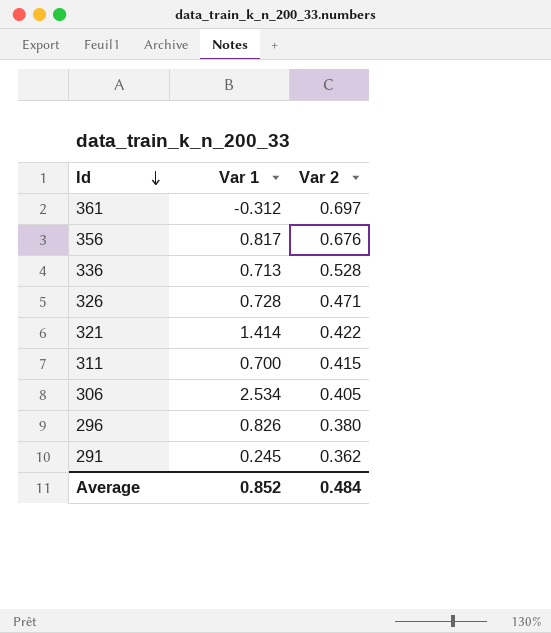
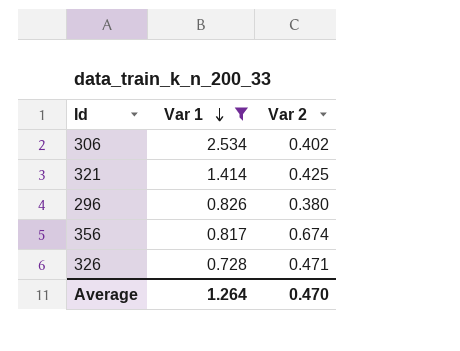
filter: none -> Var 1 >= 0.728
row order: Id descending -> Var 1 descending
306 | Var 2: 0.405 -> 0.402
321 | Var 2: 0.422 -> 0.425
356 | Var 2: 0.676 -> 0.674
Average | Var 1: 0.852 -> 1.264
Average | Var 2: 0.484 -> 0.470

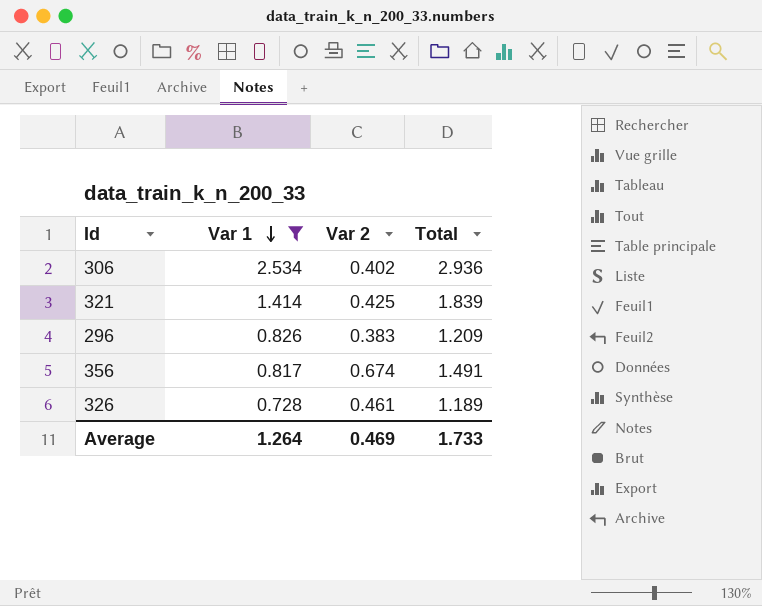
column Total | formula: none -> [Var 1] + [Var 2]
296 | Var 2: 0.380 -> 0.383
326 | Var 2: 0.471 -> 0.461
Average | Var 2: 0.470 -> 0.469

